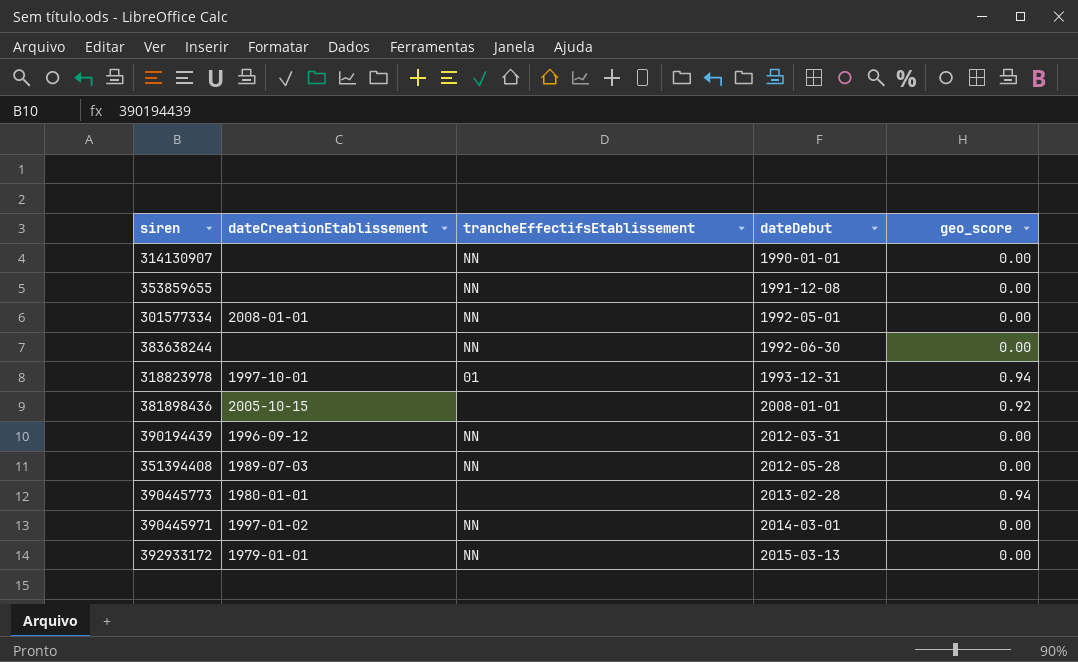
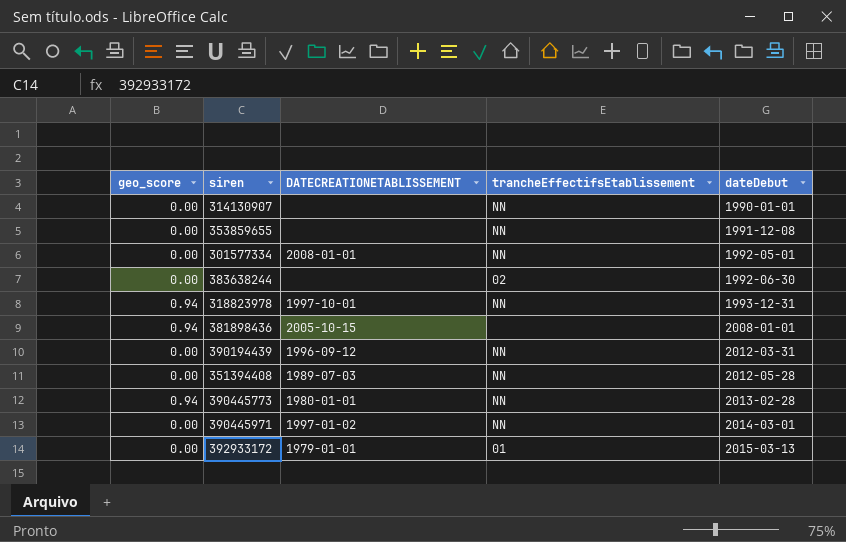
column geo_score | position: 5 -> 1
column name: dateCreationEtablissement -> DATECREATIONETABLISSEMENT
383638244 | trancheEffectifsEtablissement: NN -> 02
318823978 | trancheEffectifsEtablissement: 01 -> NN
381898436 | geo_score: 0.92 -> 0.94
390445773 | trancheEffectifsEtablissement: none -> NN
392933172 | trancheEffectifsEtablissement: NN -> 01

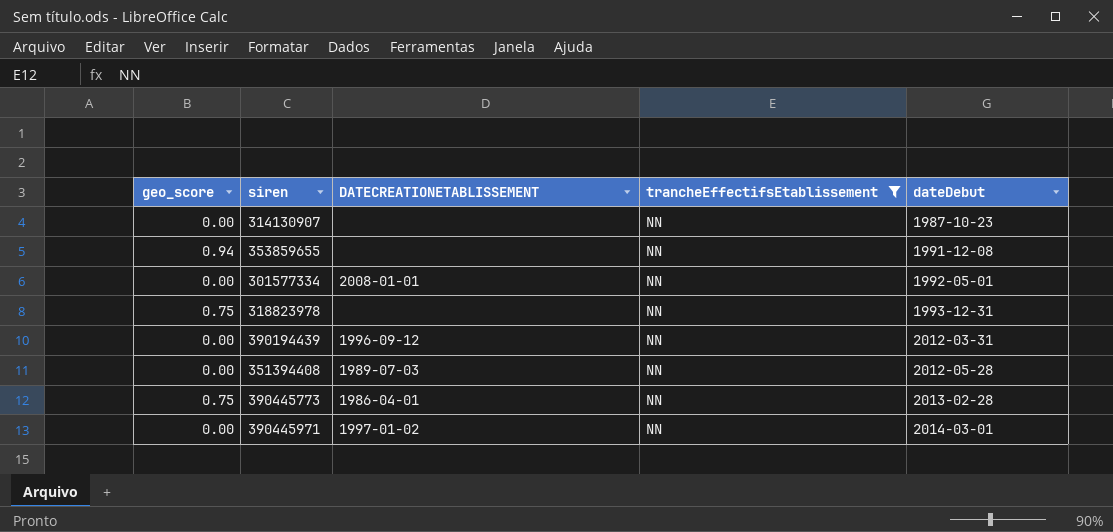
filter: none -> trancheEffectifsEtablissement = NN
314130907 | dateDebut: 1990-01-01 -> 1987-10-23
353859655 | geo_score: 0.00 -> 0.94
318823978 | geo_score: 0.94 -> 0.75
318823978 | DATECREATIONETABLISSEMENT: 1997-10-01 -> none
390445773 | geo_score: 0.94 -> 0.75
390445773 | DATECREATIONETABLISSEMENT: 1980-01-01 -> 1986-04-01

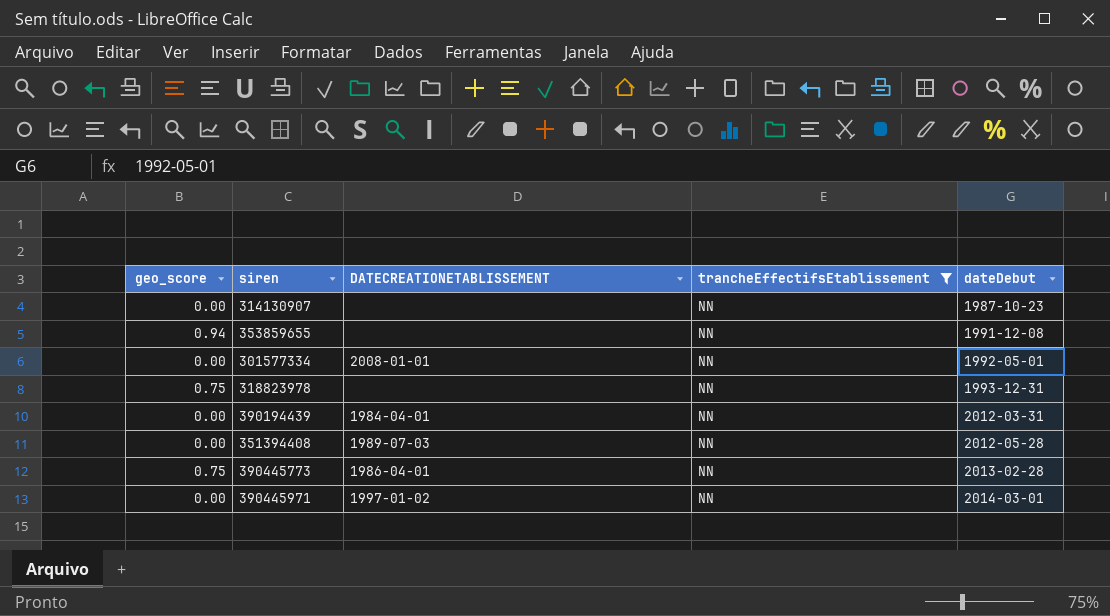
390194439 | DATECREATIONETABLISSEMENT: 1996-09-12 -> 1984-04-01

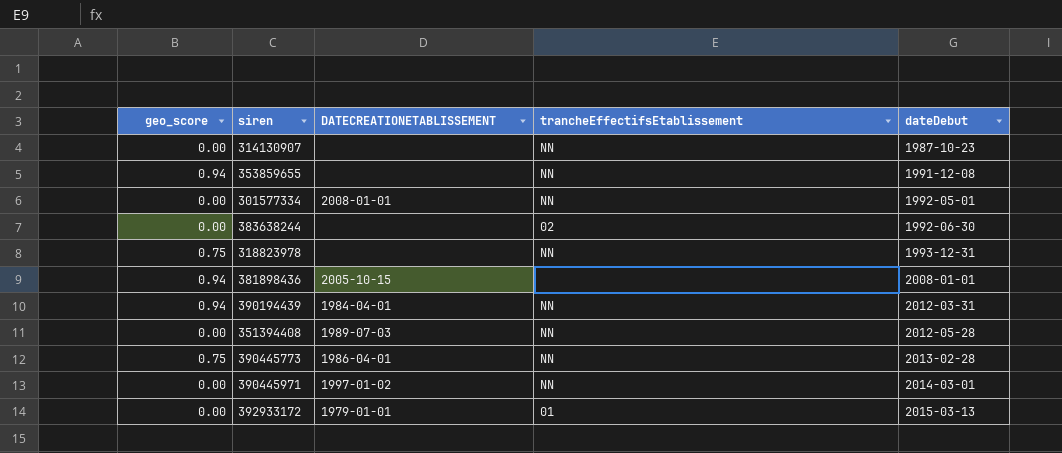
filter: trancheEffectifsEtablissement = NN -> none
390194439 | geo_score: 0.00 -> 0.94

